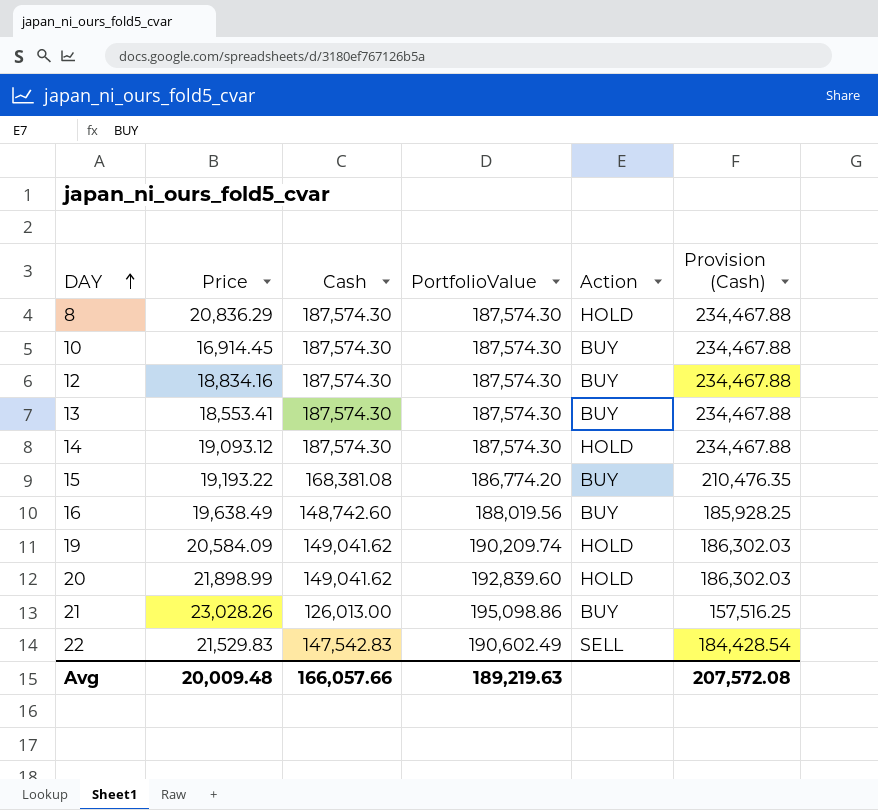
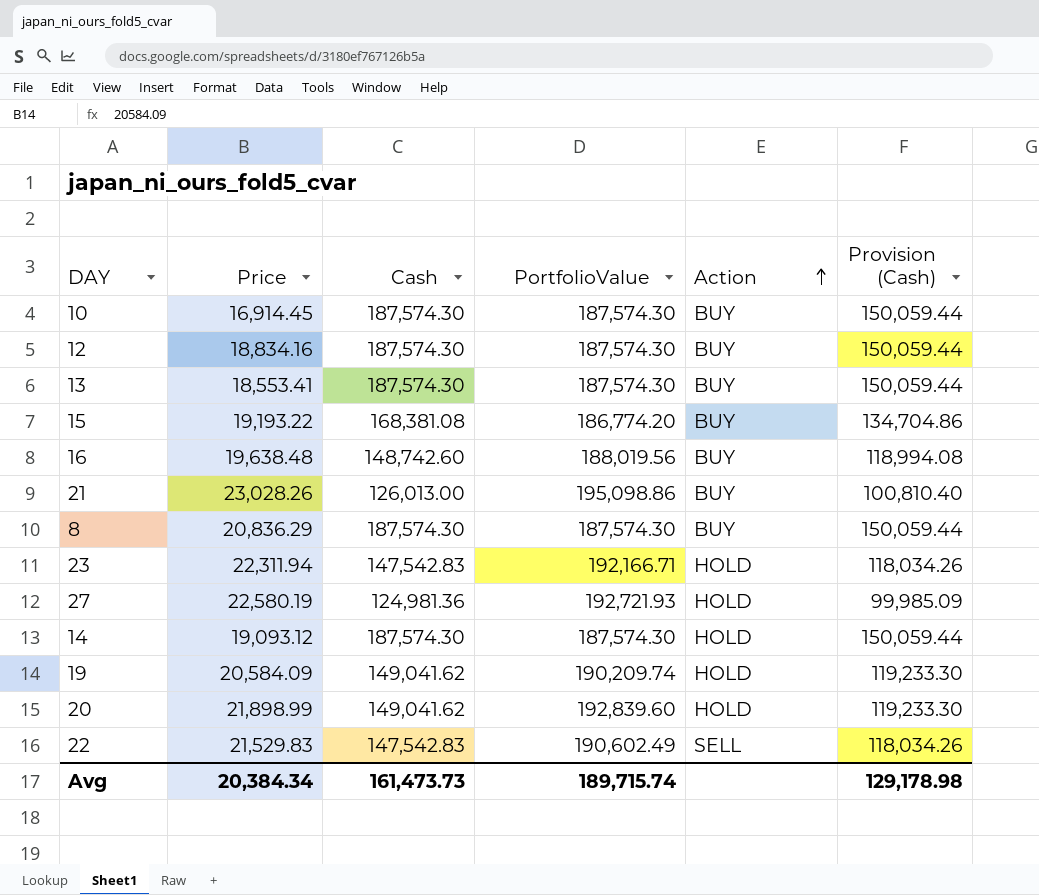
row order: DAY ascending -> Action ascending
column Provision (Cash) | formula: [Cash] * 1.25 -> [Cash] * 0.8
16 | Price: 19,638.49 -> 19,638.48
8 | Action: HOLD -> BUY
row 23: none -> 22,311.94 | 147,542.83 | 192,166.71 | HOLD | 118,034.26
row 27: none -> 22,580.19 | 124,981.36 | 192,721.93 | HOLD | 99,985.09
Avg | Price: 20,009.48 -> 20,384.34
Avg | Cash: 166,057.66 -> 161,473.73
Avg | PortfolioValue: 189,219.63 -> 189,715.74
Avg | Provision (Cash): 207,572.08 -> 129,178.98

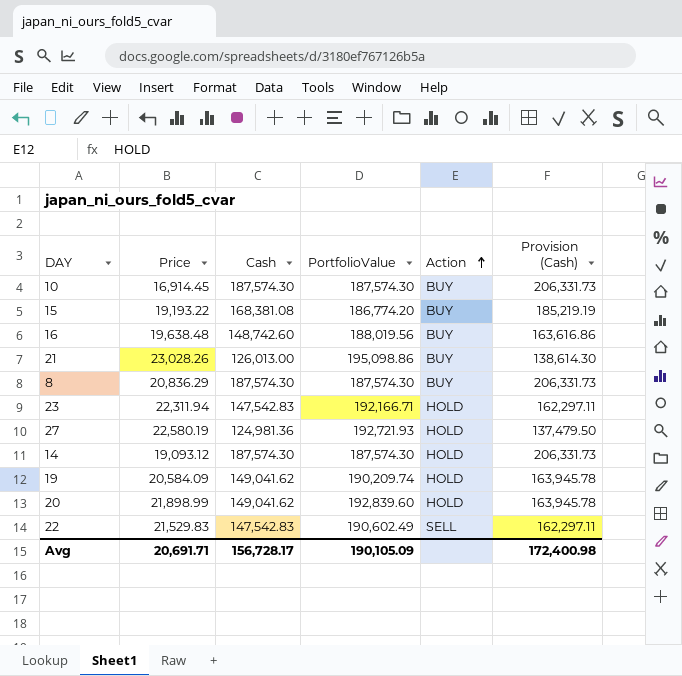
column Provision (Cash) | formula: [Cash] * 0.8 -> [Cash] * 1.1
row 12: 18,834.16 | 187,574.30 | 187,574.30 | BUY | 150,059.44 -> none
row 13: 18,553.41 | 187,574.30 | 187,574.30 | BUY | 150,059.44 -> none
Avg | Price: 20,384.34 -> 20,691.71
Avg | Cash: 161,473.73 -> 156,728.17
Avg | PortfolioValue: 189,715.74 -> 190,105.09
Avg | Provision (Cash): 129,178.98 -> 172,400.98

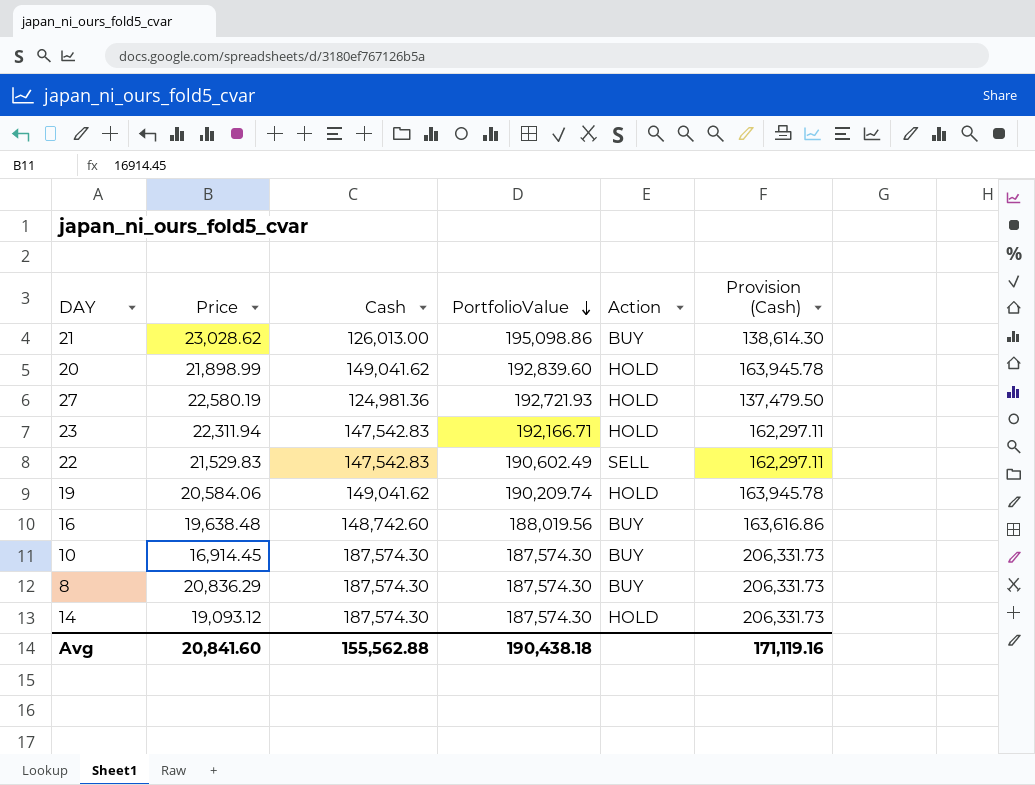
row order: Action ascending -> PortfolioValue descending
row 15: 19,193.22 | 168,381.08 | 186,774.20 | BUY | 185,219.19 -> none
21 | Price: 23,028.26 -> 23,028.62
19 | Price: 20,584.09 -> 20,584.06
Avg | Price: 20,691.71 -> 20,841.60
Avg | Cash: 156,728.17 -> 155,562.88
Avg | PortfolioValue: 190,105.09 -> 190,438.18
Avg | Provision (Cash): 172,400.98 -> 171,119.16

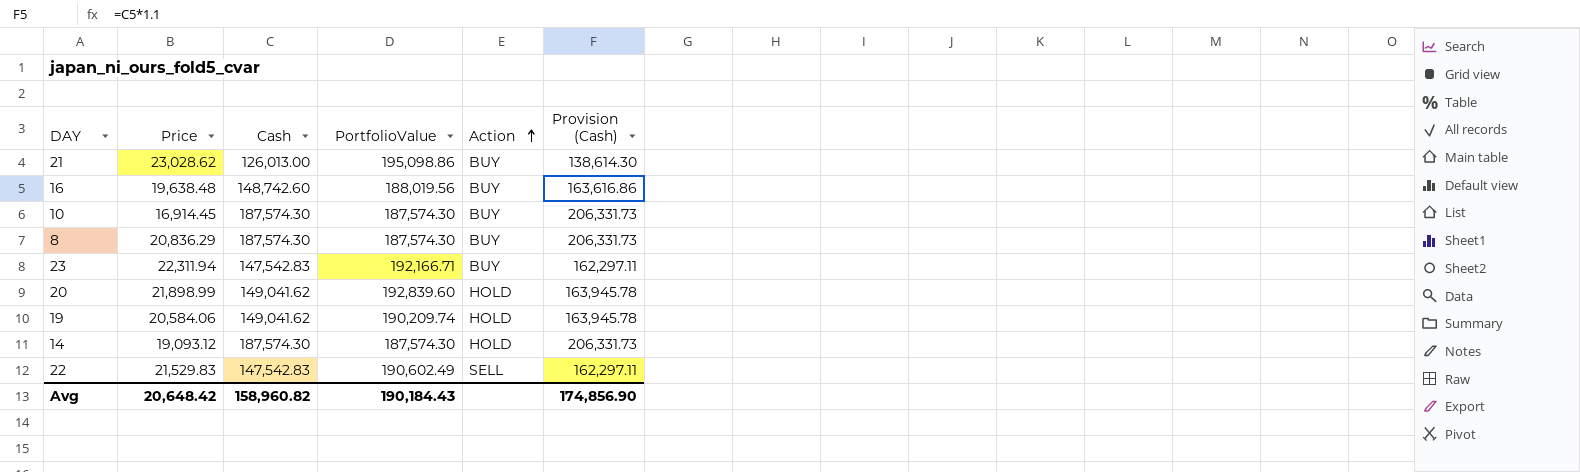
row order: PortfolioValue descending -> Action ascending
row 27: 22,580.19 | 124,981.36 | 192,721.93 | HOLD | 137,479.50 -> none
23 | Action: HOLD -> BUY
Avg | Price: 20,841.60 -> 20,648.42
Avg | Cash: 155,562.88 -> 158,960.82
Avg | PortfolioValue: 190,438.18 -> 190,184.43
Avg | Provision (Cash): 171,119.16 -> 174,856.90

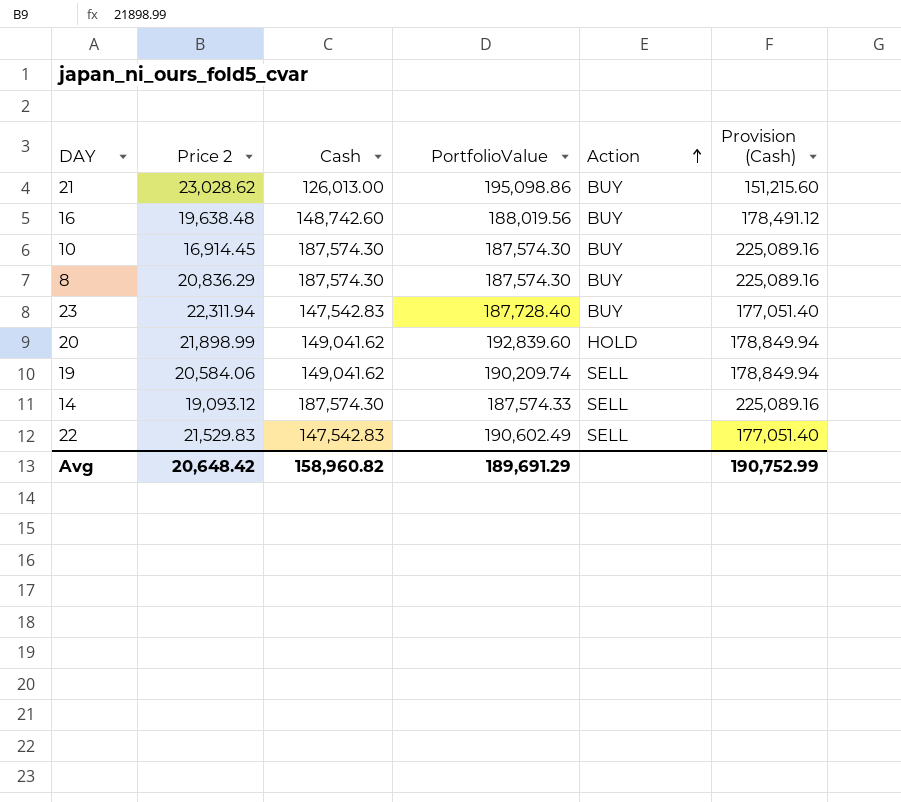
column name: Price -> Price 2
column Provision (Cash) | formula: [Cash] * 1.1 -> [Cash] * 1.2
23 | PortfolioValue: 192,166.71 -> 187,728.40
19 | Action: HOLD -> SELL
14 | PortfolioValue: 187,574.30 -> 187,574.33
14 | Action: HOLD -> SELL
Avg | PortfolioValue: 190,184.43 -> 189,691.29
Avg | Provision (Cash): 174,856.90 -> 190,752.99

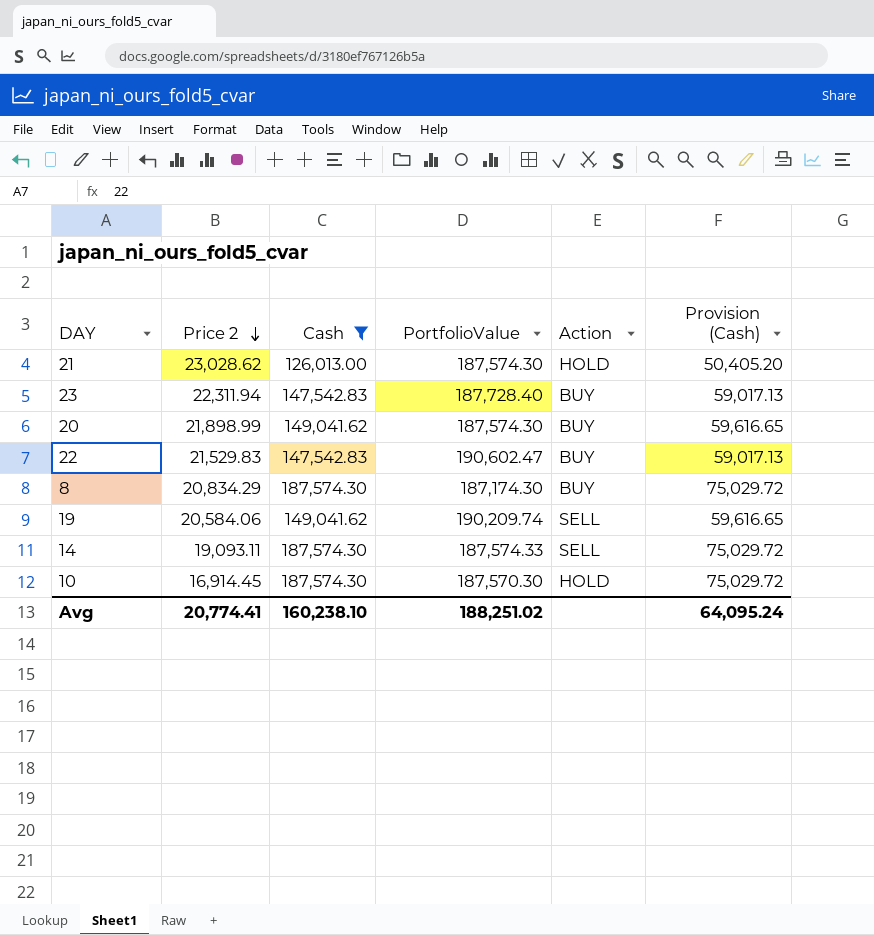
filter: none -> Cash != 148,742.60
row order: Action ascending -> Price 2 descending
column Provision (Cash) | formula: [Cash] * 1.2 -> [Cash] * 0.4
21 | PortfolioValue: 195,098.86 -> 187,574.30
21 | Action: BUY -> HOLD
20 | PortfolioValue: 192,839.60 -> 187,574.30
20 | Action: HOLD -> BUY
22 | PortfolioValue: 190,602.49 -> 190,602.47
22 | Action: SELL -> BUY
8 | Price 2: 20,836.29 -> 20,834.29
8 | PortfolioValue: 187,574.30 -> 187,174.30
14 | Price 2: 19,093.12 -> 19,093.11
10 | PortfolioValue: 187,574.30 -> 187,570.30
10 | Action: BUY -> HOLD
Avg | Price 2: 20,648.42 -> 20,774.41
Avg | Cash: 158,960.82 -> 160,238.10
Avg | PortfolioValue: 189,691.29 -> 188,251.02
Avg | Provision (Cash): 190,752.99 -> 64,095.24

